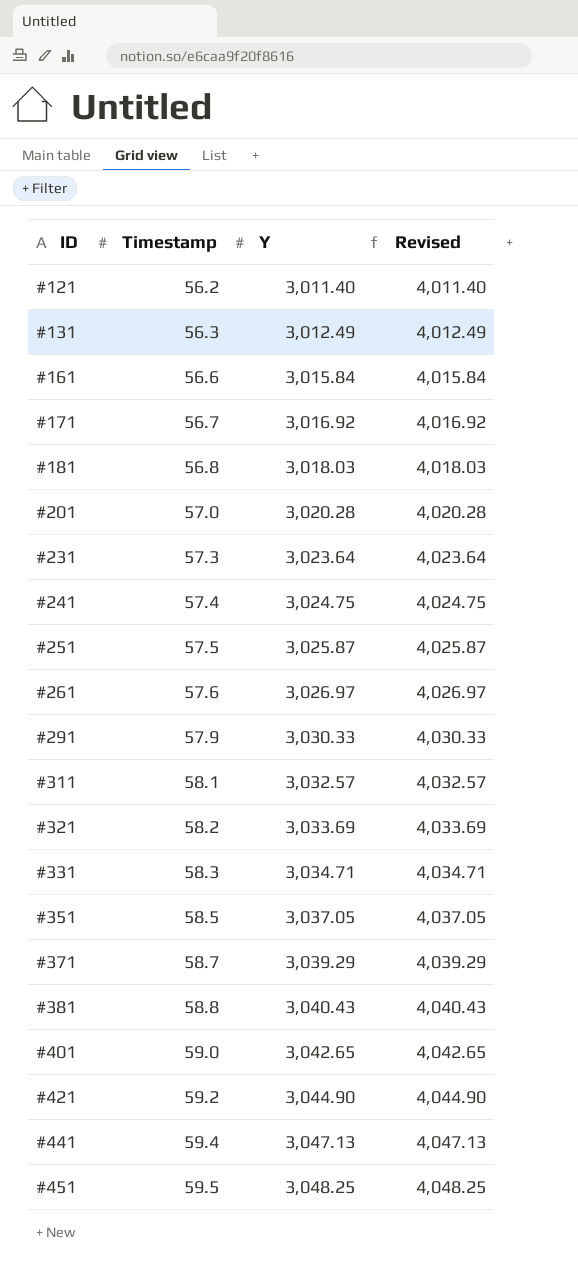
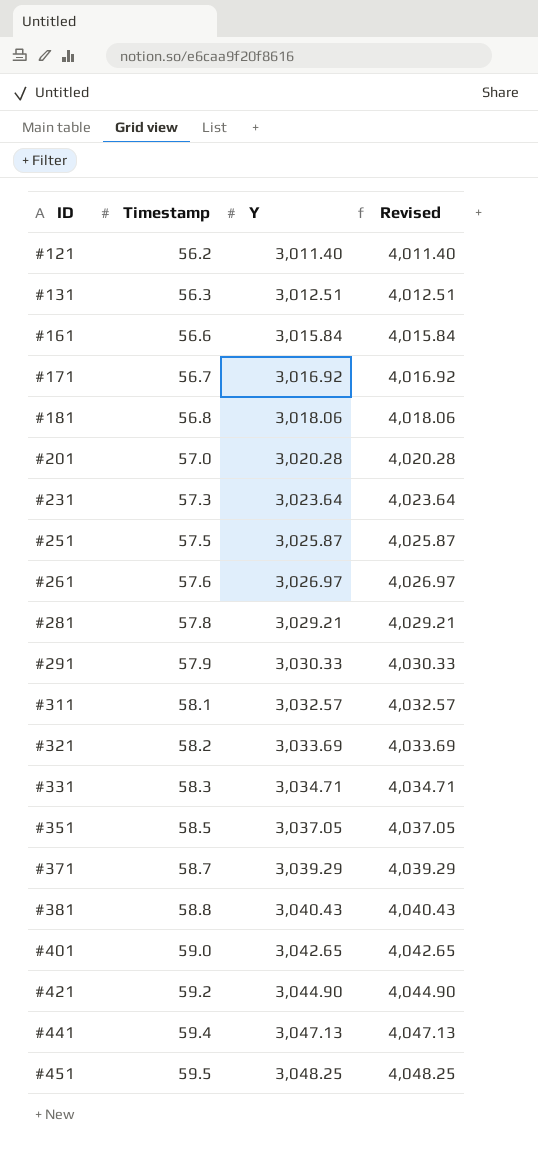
row #241: 57.4 | 3,024.75 | 4,024.75 -> none
#131 | Y: 3,012.49 -> 3,012.51
#131 | Revised: 4,012.49 -> 4,012.51
#181 | Y: 3,018.03 -> 3,018.06
#181 | Revised: 4,018.03 -> 4,018.06
row #281: none -> 57.8 | 3,029.21 | 4,029.21

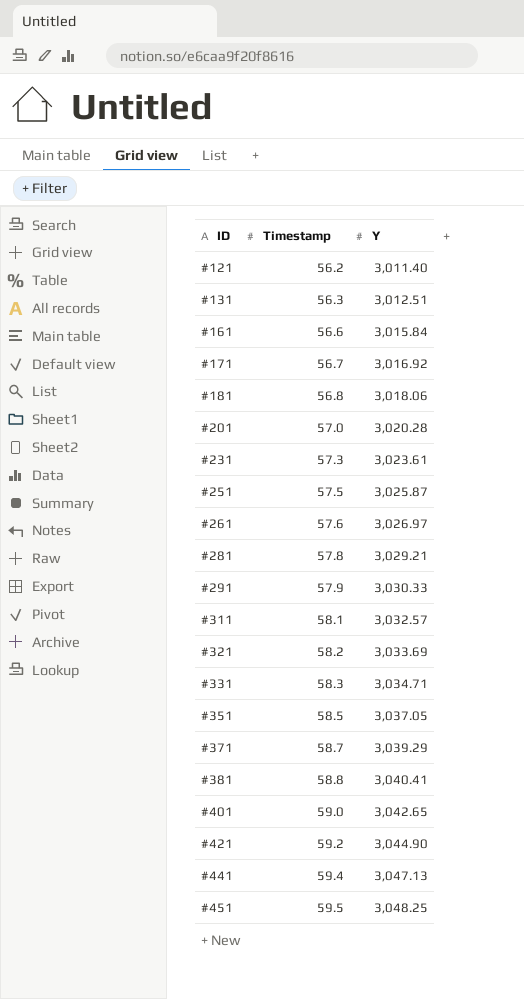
column Revised | formula: [Y] + 1000 -> none
#231 | Y: 3,023.64 -> 3,023.61
#381 | Y: 3,040.43 -> 3,040.41

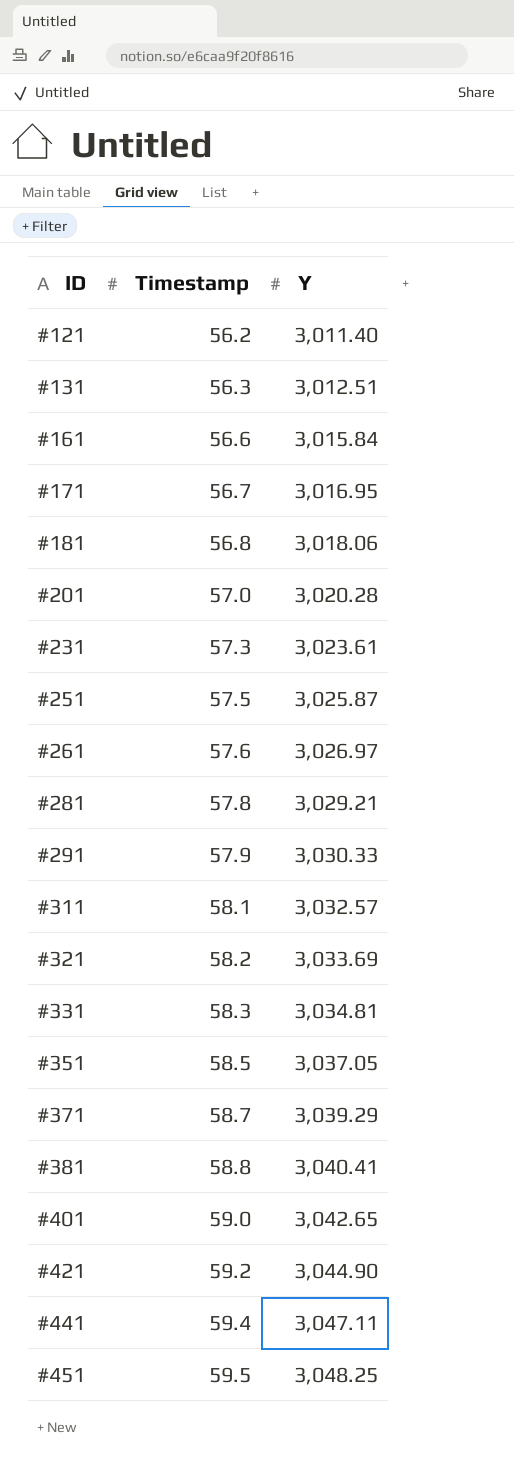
#171 | Y: 3,016.92 -> 3,016.95
#331 | Y: 3,034.71 -> 3,034.81
#441 | Y: 3,047.13 -> 3,047.11

